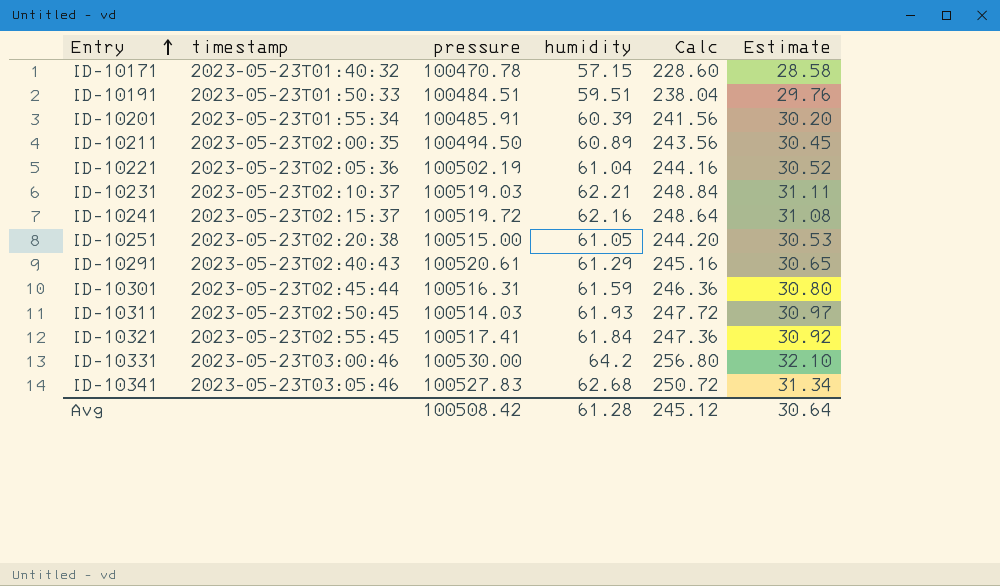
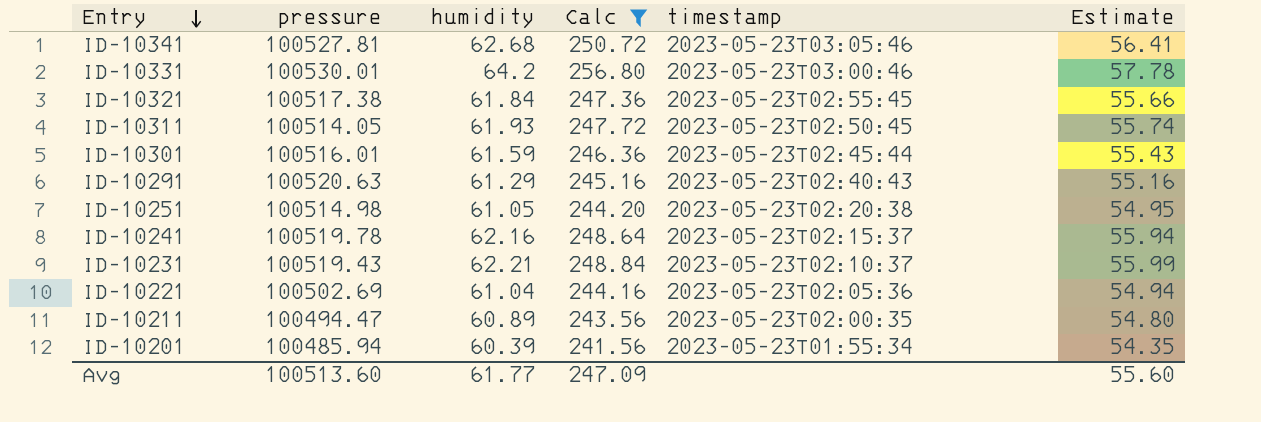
filter: none -> Calc >= 241.56
row order: Entry ascending -> Entry descending
column timestamp | position: 2 -> 5
column Estimate | formula: [humidity] * 0.5 -> [humidity] * 0.9
ID-10341 | pressure: 100527.83 -> 100527.81
ID-10331 | pressure: 100530.00 -> 100530.01
ID-10321 | pressure: 100517.41 -> 100517.38
ID-10311 | pressure: 100514.03 -> 100514.05
ID-10301 | pressure: 100516.31 -> 100516.01
ID-10291 | pressure: 100520.61 -> 100520.63
ID-10251 | pressure: 100515.00 -> 100514.98
ID-10241 | pressure: 100519.72 -> 100519.78
ID-10231 | pressure: 100519.03 -> 100519.43
ID-10221 | pressure: 100502.19 -> 100502.69
ID-10211 | pressure: 100494.50 -> 100494.47
ID-10201 | pressure: 100485.91 -> 100485.94
Avg | pressure: 100508.42 -> 100513.60
Avg | humidity: 61.28 -> 61.77
Avg | Calc: 245.12 -> 247.09
Avg | Estimate: 30.64 -> 55.60

